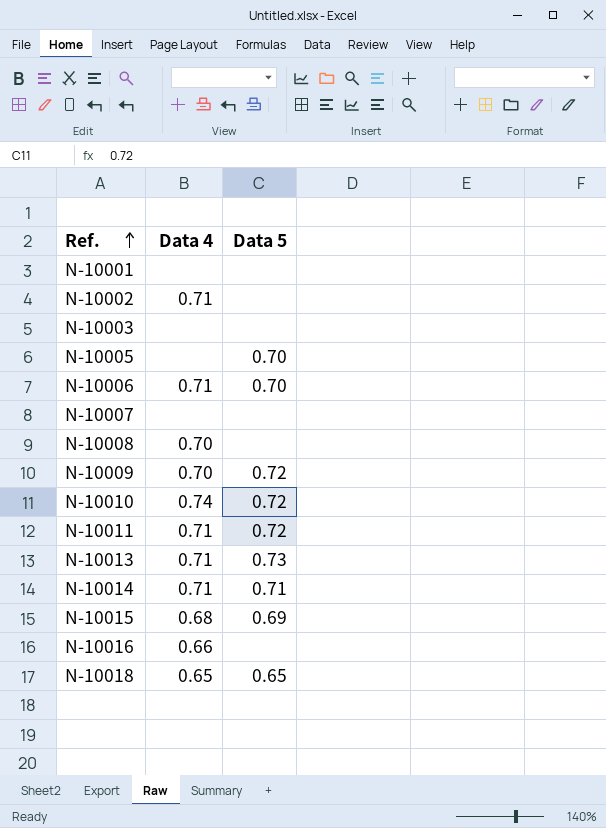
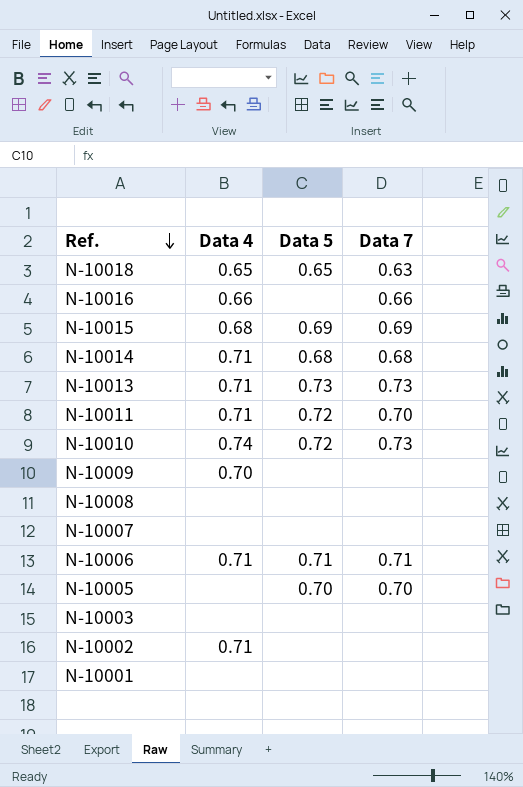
row order: Ref. ascending -> Ref. descending
column Data 7 | position: none -> 4
N-10014 | Data 5: 0.71 -> 0.68
N-10009 | Data 5: 0.72 -> none
N-10008 | Data 4: 0.70 -> none
N-10006 | Data 5: 0.70 -> 0.71

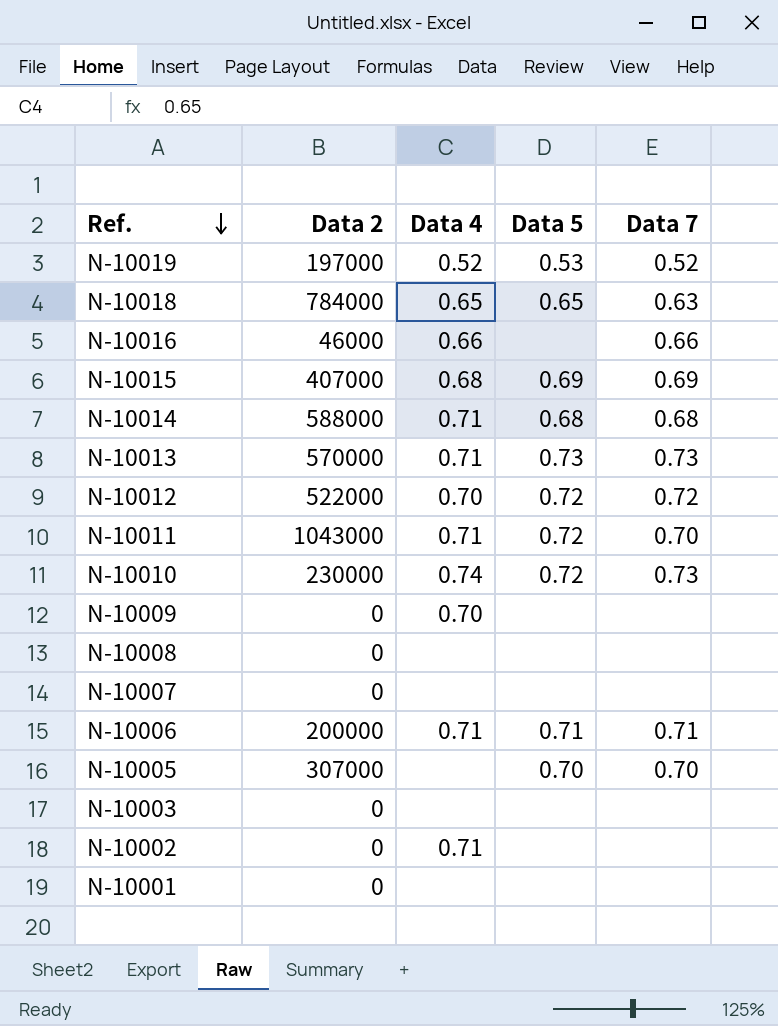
column Data 2 | position: none -> 2
row N-10019: none -> 197000 | 0.52 | 0.53 | 0.52
row N-10012: none -> 522000 | 0.70 | 0.72 | 0.72

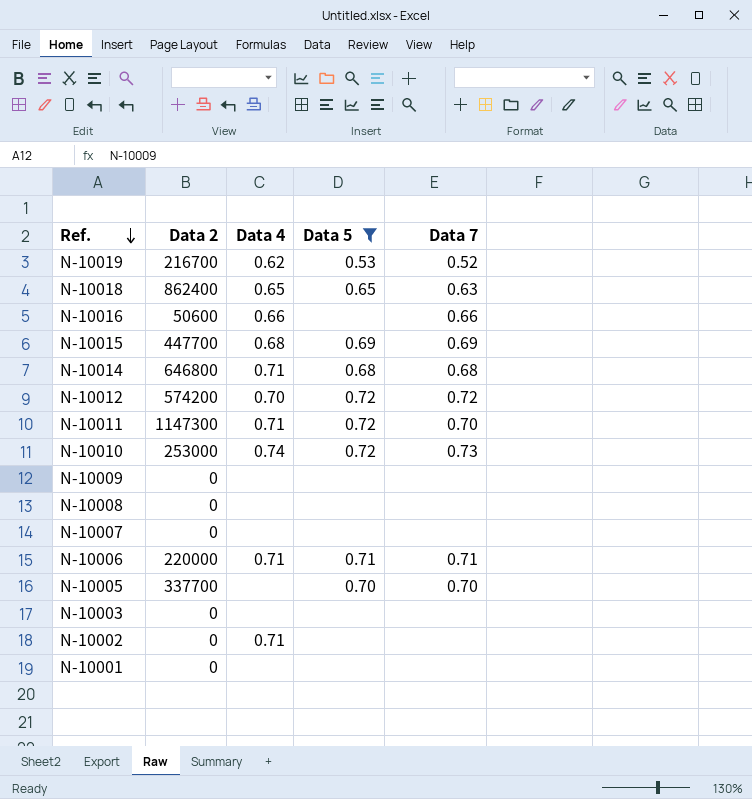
filter: none -> Data 5 != 0.73
N-10019 | Data 2: 197000 -> 216700
N-10019 | Data 4: 0.52 -> 0.62
N-10018 | Data 2: 784000 -> 862400
N-10016 | Data 2: 46000 -> 50600
N-10015 | Data 2: 407000 -> 447700
N-10014 | Data 2: 588000 -> 646800
N-10012 | Data 2: 522000 -> 574200
N-10011 | Data 2: 1043000 -> 1147300
N-10010 | Data 2: 230000 -> 253000
N-10009 | Data 4: 0.70 -> none
N-10006 | Data 2: 200000 -> 220000
N-10005 | Data 2: 307000 -> 337700

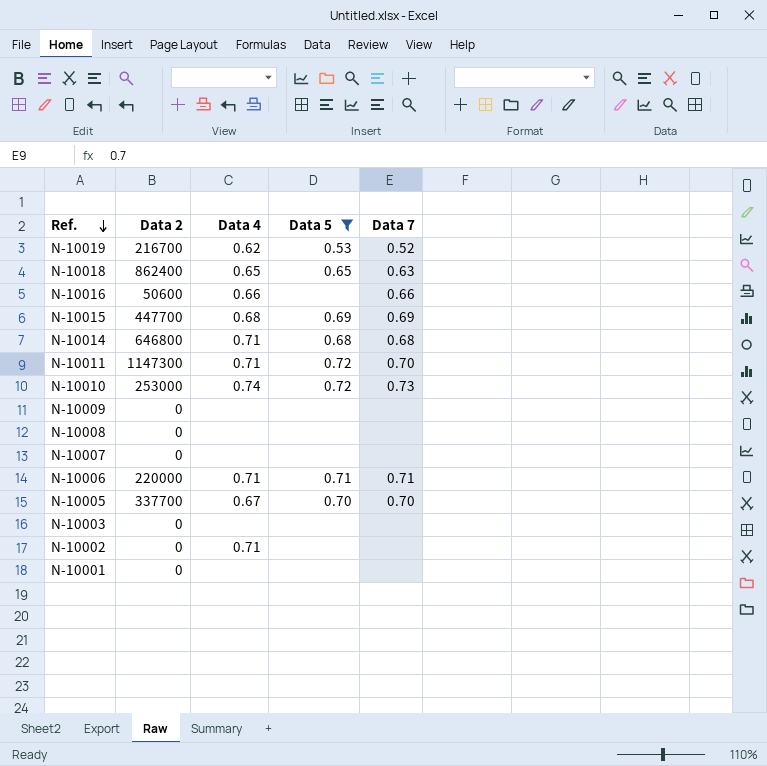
row N-10012: 574200 | 0.70 | 0.72 | 0.72 -> none
N-10005 | Data 4: none -> 0.67

